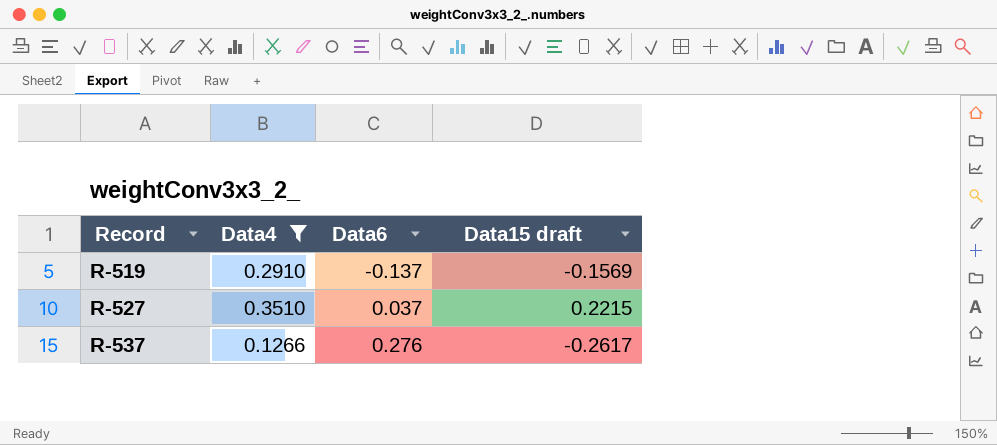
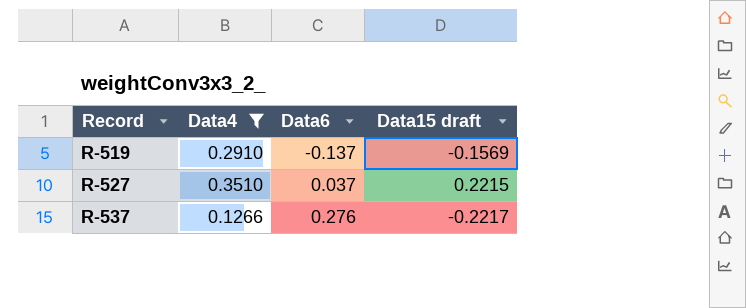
R-537 | Data15 draft: -0.2617 -> -0.2217

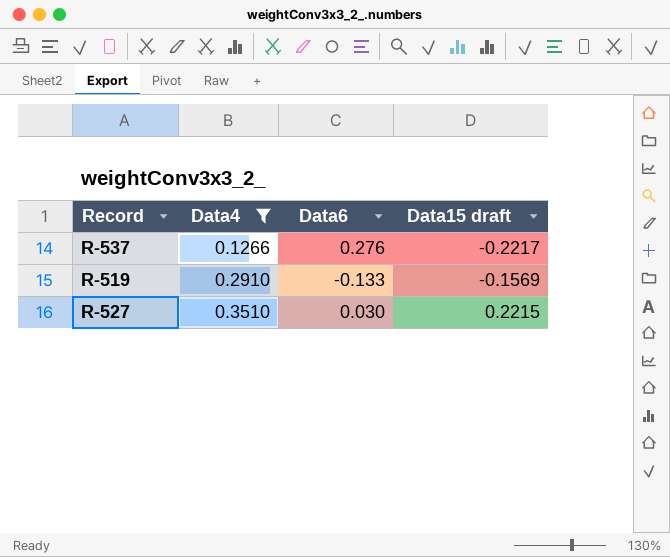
row order: Record ascending -> Data4 ascending
R-519 | Data6: -0.137 -> -0.133
R-527 | Data6: 0.037 -> 0.030

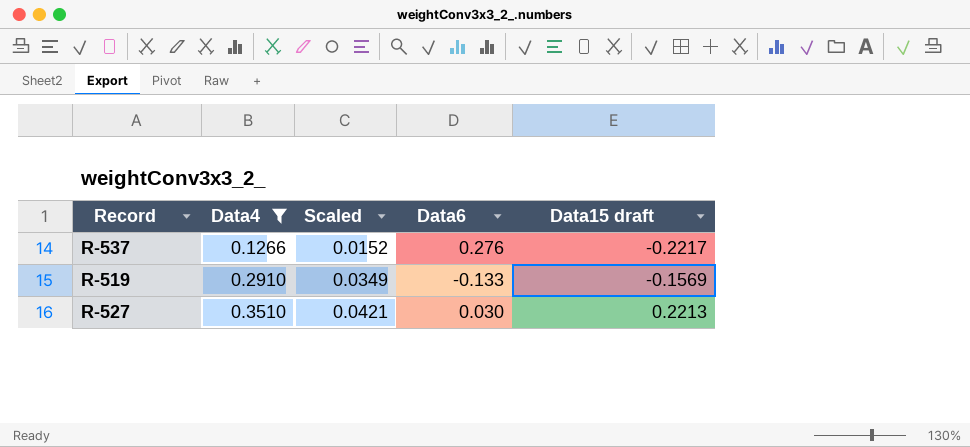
column Scaled | formula: none -> [Data4] * 0.12
R-527 | Data15 draft: 0.2215 -> 0.2213

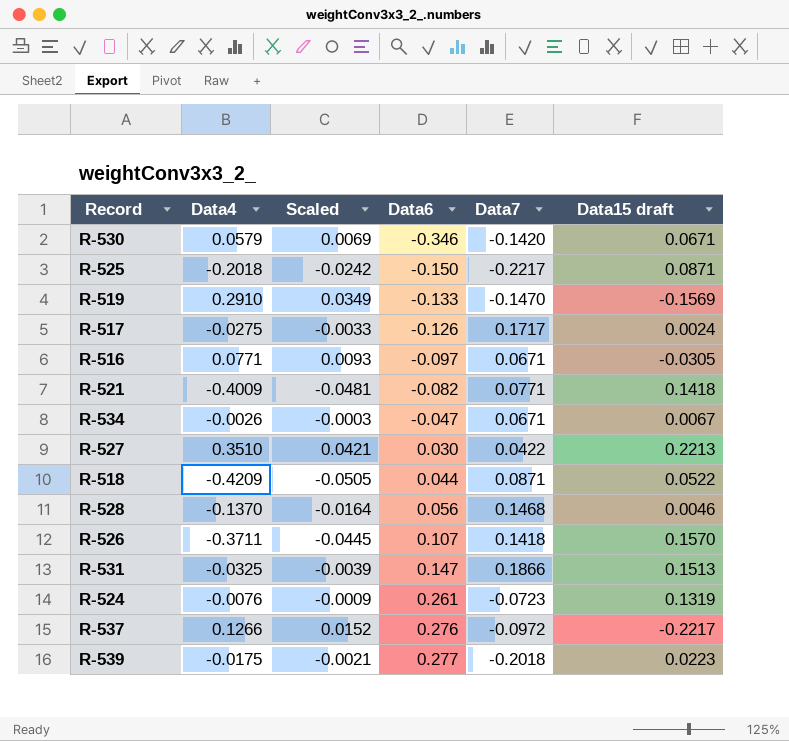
filter: Data4 >= 0.1266 -> none
row order: Data4 ascending -> Data6 ascending
column Data7 | position: none -> 5

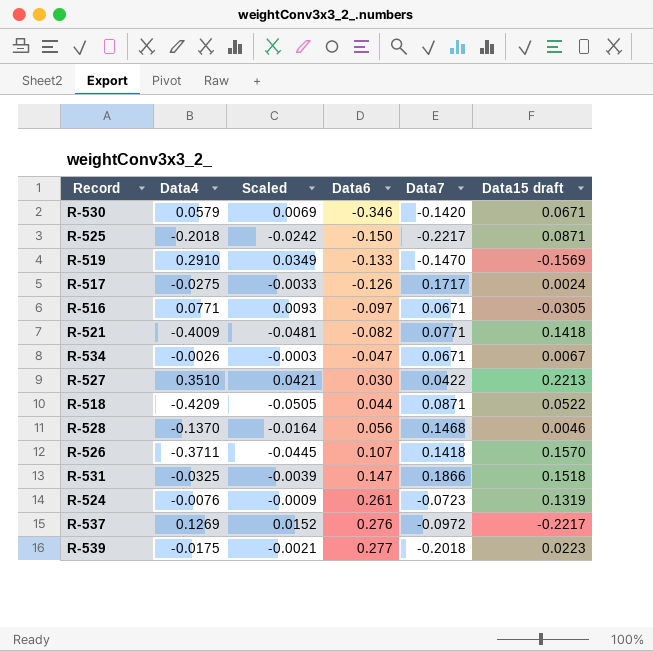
R-531 | Data15 draft: 0.1513 -> 0.1518
R-537 | Data4: 0.1266 -> 0.1269

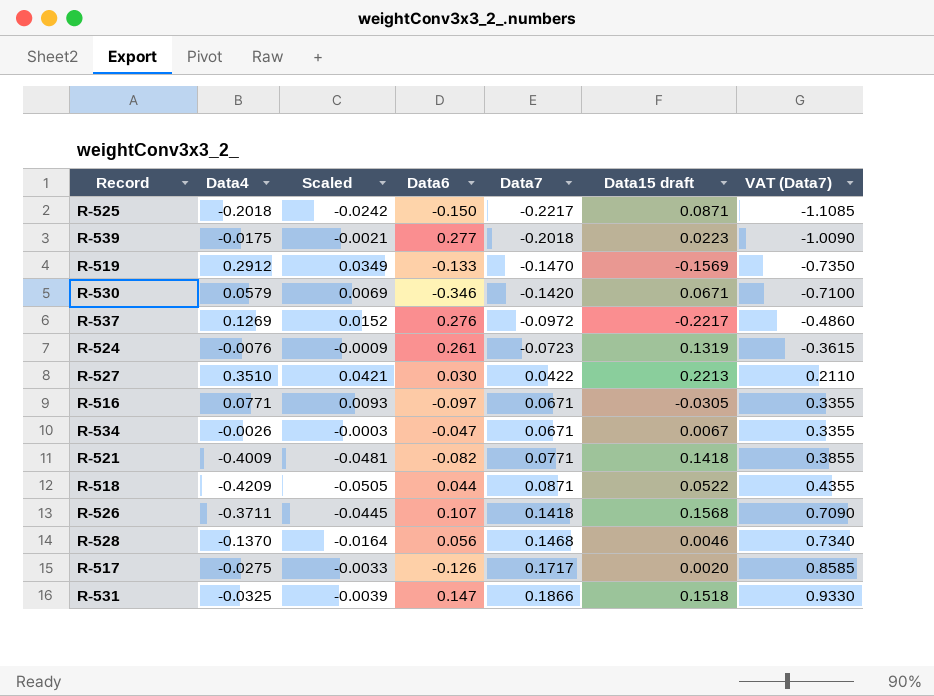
row order: Data6 ascending -> Data7 ascending
column VAT (Data7) | formula: none -> [Data7] * 5
R-519 | Data4: 0.2910 -> 0.2912
R-526 | Data15 draft: 0.1570 -> 0.1568
R-517 | Data15 draft: 0.0024 -> 0.0020

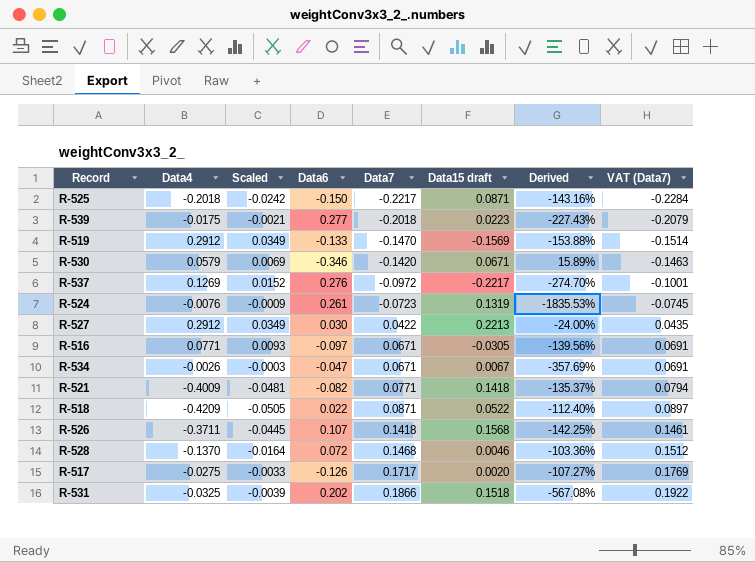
column Derived | formula: none -> ([Data15 draft] - [Data4]) / [Data4]
column VAT (Data7) | formula: [Data7] * 5 -> [Data7] * 1.03
R-527 | Data4: 0.3510 -> 0.2912
R-527 | Scaled: 0.0421 -> 0.0349
R-518 | Data6: 0.044 -> 0.022
R-528 | Data6: 0.056 -> 0.072
R-531 | Data6: 0.147 -> 0.202

